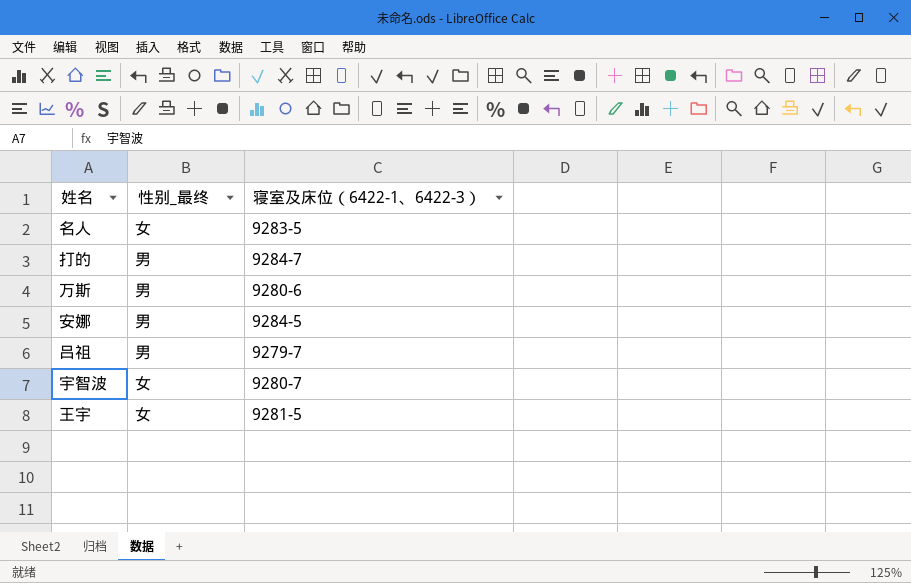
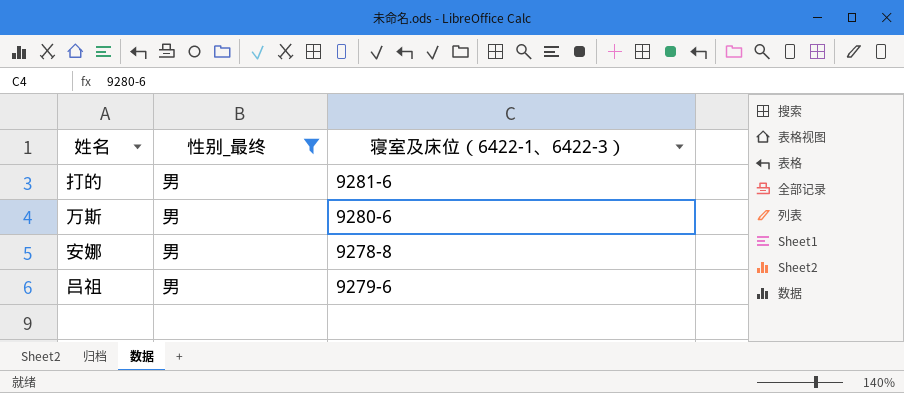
filter: none -> 性别_最终 = 男
打的 | 寝室及床位（6422-1、6422-3）: 9284-7 -> 9281-6
安娜 | 寝室及床位（6422-1、6422-3）: 9284-5 -> 9278-8
吕祖 | 寝室及床位（6422-1、6422-3）: 9279-7 -> 9279-6

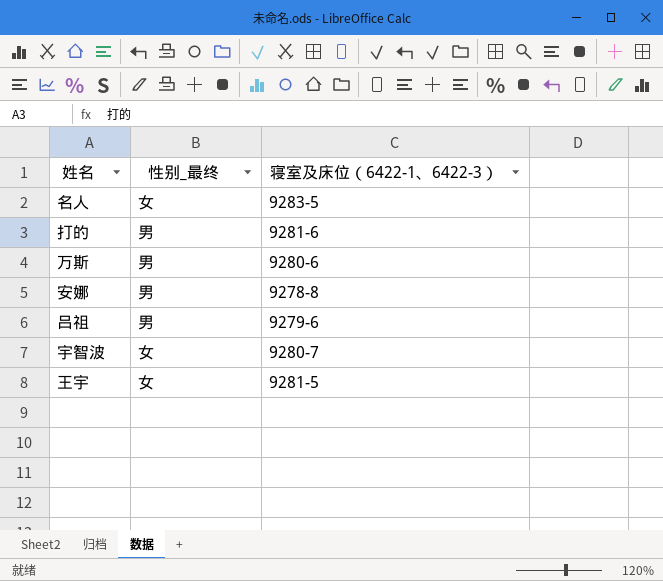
filter: 性别_最终 = 男 -> none

